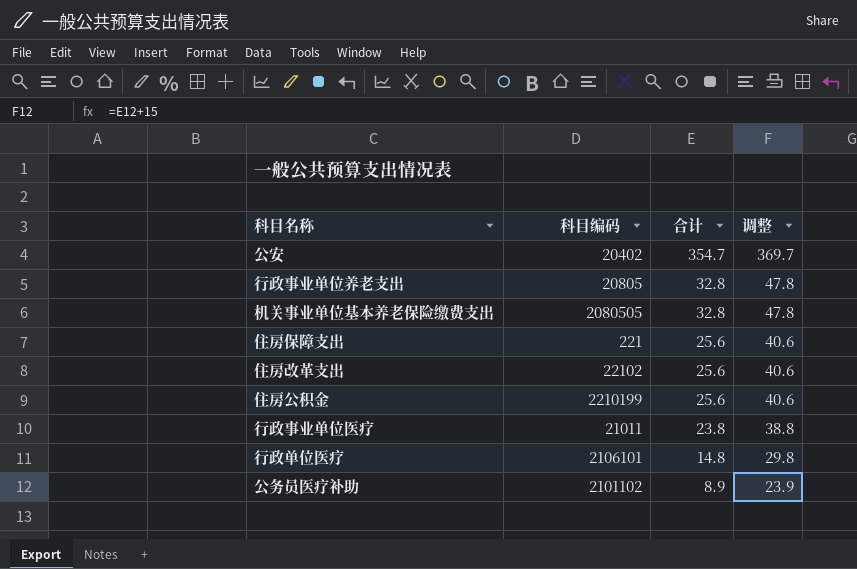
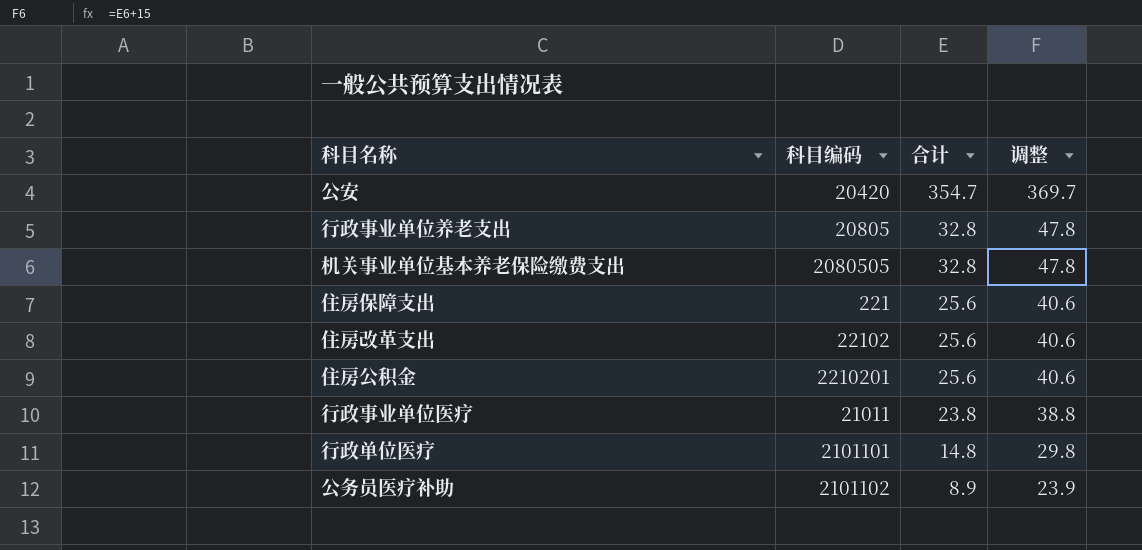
公安 | 科目编码: 20402 -> 20420
住房公积金 | 科目编码: 2210199 -> 2210201
行政单位医疗 | 科目编码: 2106101 -> 2101101

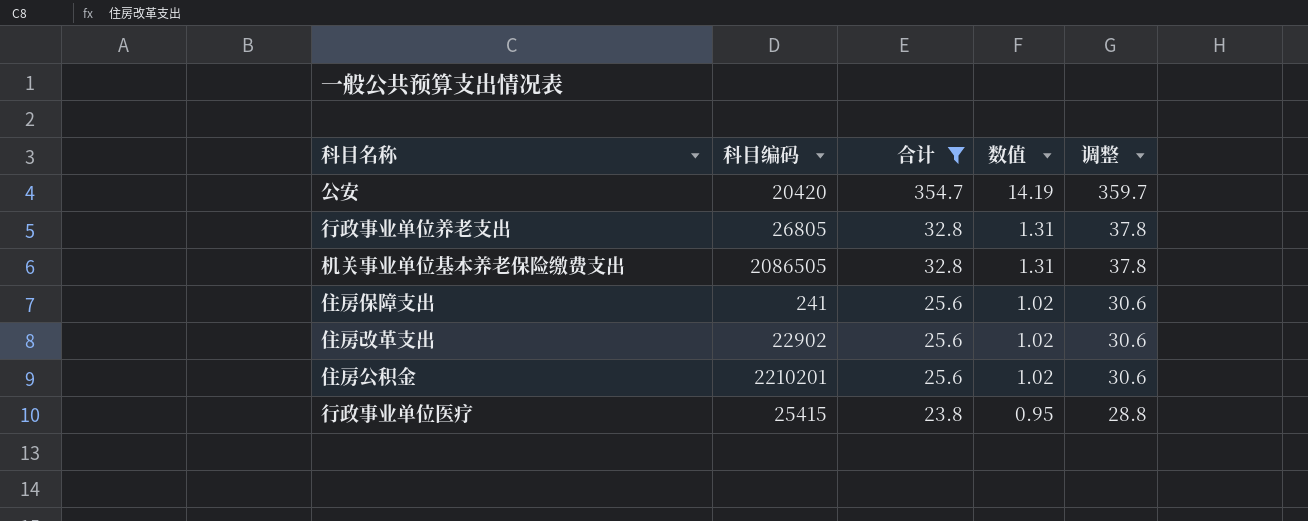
filter: none -> 合计 >= 23.8
column 数值 | formula: none -> [合计] * 0.04
column 调整 | formula: [合计] + 15 -> [合计] + 5
行政事业单位养老支出 | 科目编码: 20805 -> 26805
机关事业单位基本养老保险缴费支出 | 科目编码: 2080505 -> 2086505
住房保障支出 | 科目编码: 221 -> 241
住房改革支出 | 科目编码: 22102 -> 22902
行政事业单位医疗 | 科目编码: 21011 -> 25415

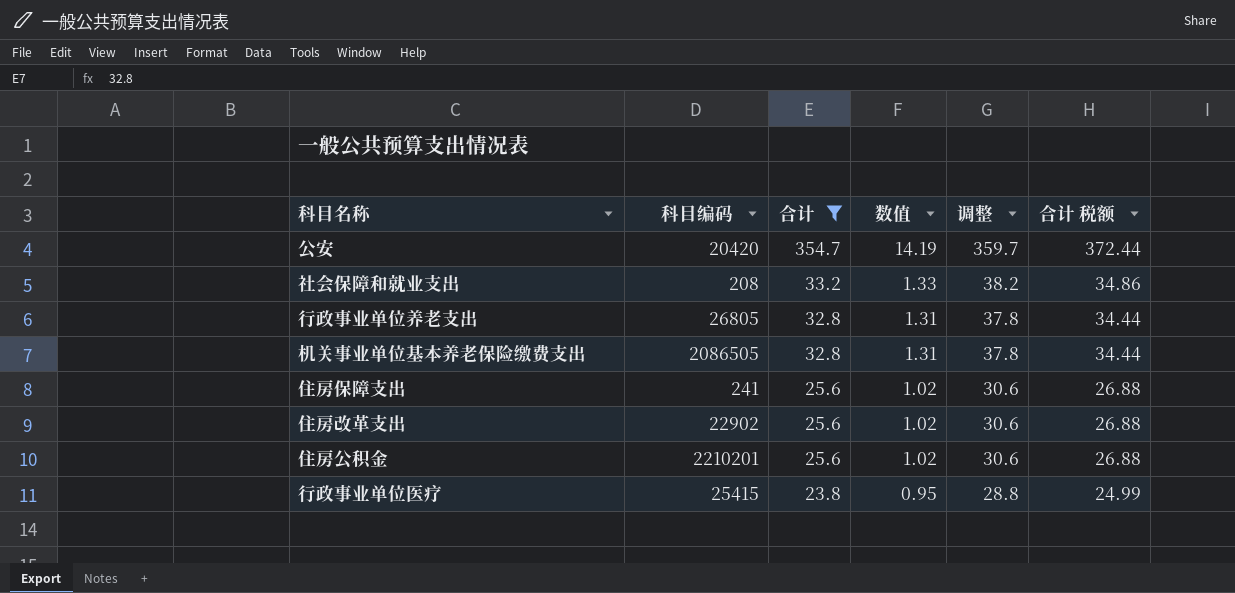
column 合计 税额 | formula: none -> [合计] * 1.05
row 社会保障和就业支出: none -> 208 | 33.2 | 1.33 | 38.2 | 34.86

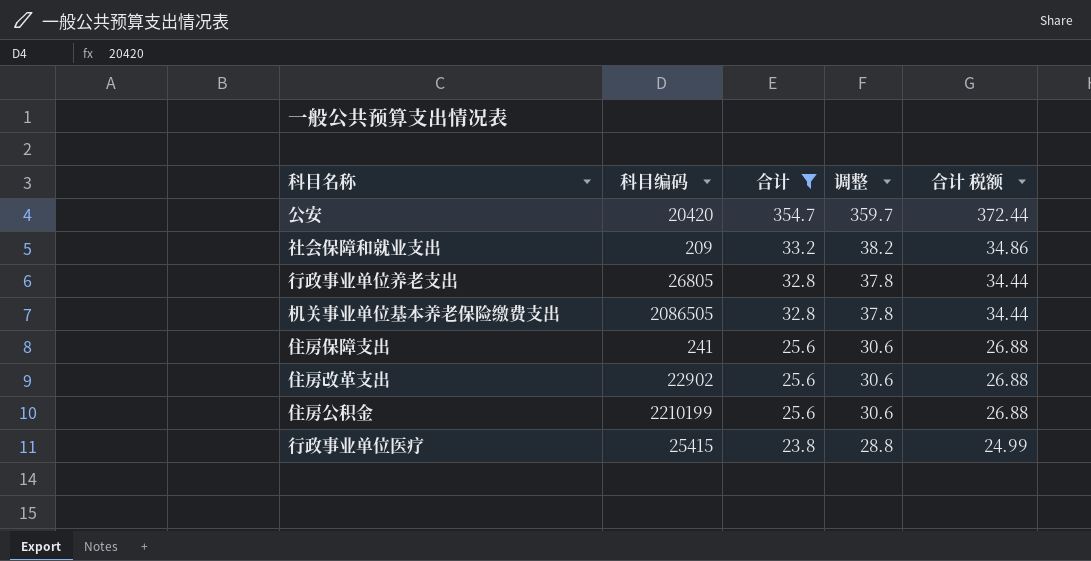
column 数值 | formula: [合计] * 0.04 -> none
社会保障和就业支出 | 科目编码: 208 -> 209
住房公积金 | 科目编码: 2210201 -> 2210199

